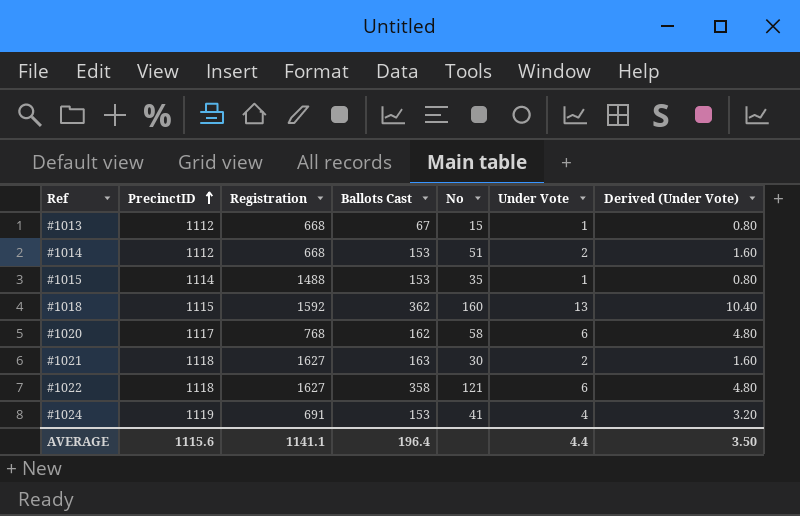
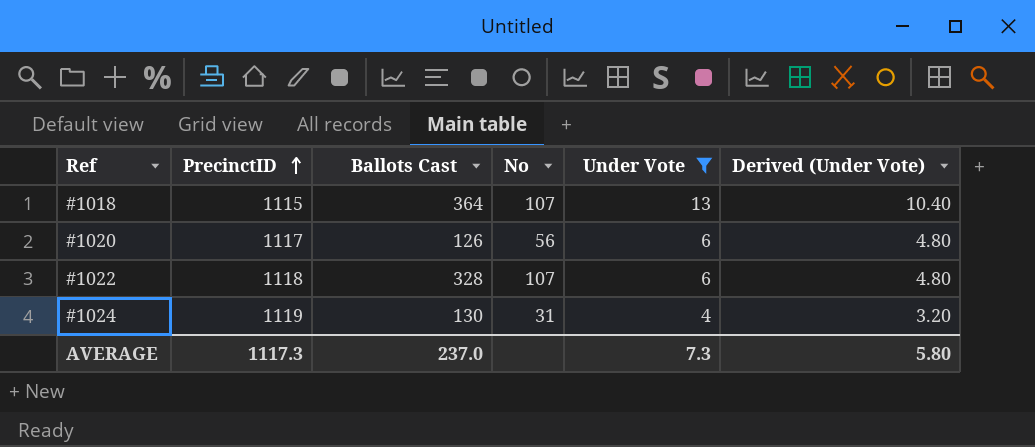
filter: none -> Under Vote >= 4
column Registration | position: 3 -> none
#1018 | Ballots Cast: 362 -> 364
#1018 | No: 160 -> 107
#1020 | Ballots Cast: 162 -> 126
#1020 | No: 58 -> 56
#1022 | Ballots Cast: 358 -> 328
#1022 | No: 121 -> 107
#1024 | Ballots Cast: 153 -> 130
#1024 | No: 41 -> 31
AVERAGE | PrecinctID: 1115.6 -> 1117.3
AVERAGE | Ballots Cast: 196.4 -> 237.0
AVERAGE | Under Vote: 4.4 -> 7.3
AVERAGE | Derived (Under Vote): 3.50 -> 5.80

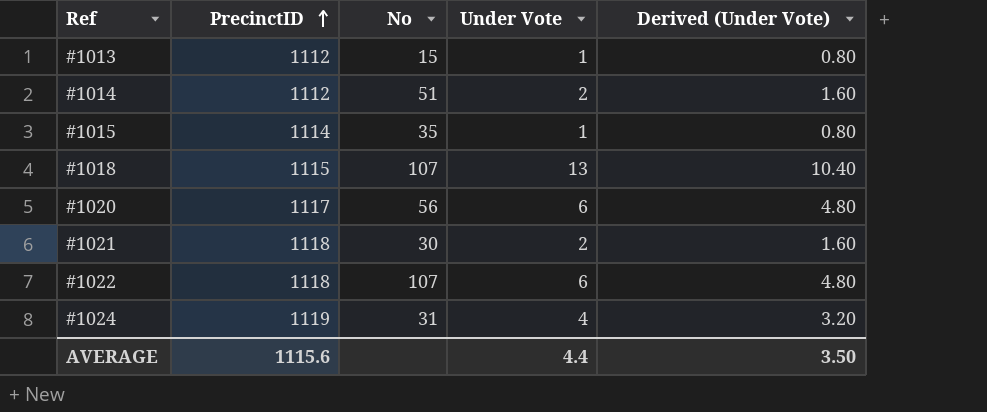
filter: Under Vote >= 4 -> none
column Ballots Cast | position: 3 -> none
AVERAGE | PrecinctID: 1117.3 -> 1115.6
AVERAGE | Under Vote: 7.3 -> 4.4
AVERAGE | Derived (Under Vote): 5.80 -> 3.50

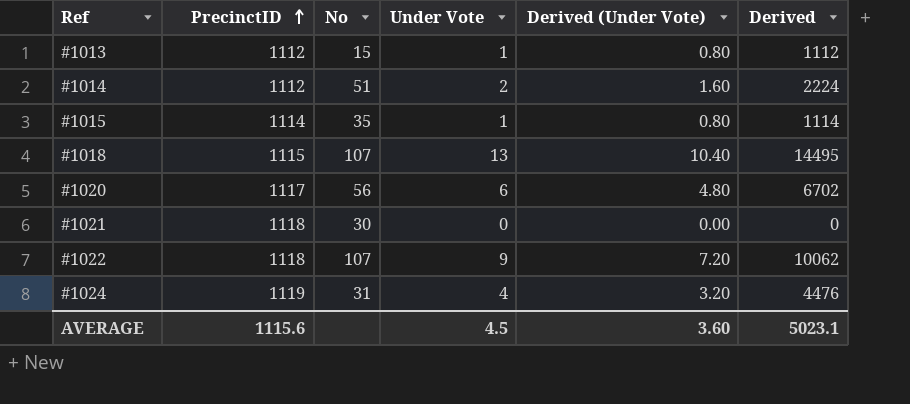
column Derived | formula: none -> [PrecinctID] * [Under Vote]
#1021 | Under Vote: 2 -> 0
#1021 | Derived (Under Vote): 1.60 -> 0.00
#1022 | Under Vote: 6 -> 9
#1022 | Derived (Under Vote): 4.80 -> 7.20
AVERAGE | Under Vote: 4.4 -> 4.5
AVERAGE | Derived (Under Vote): 3.50 -> 3.60

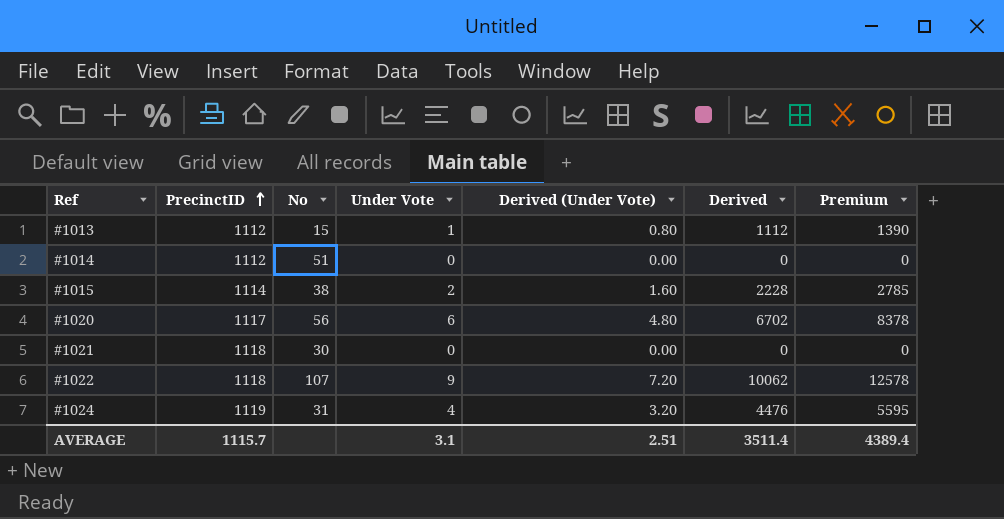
column Premium | formula: none -> [Derived] * 1.25
row #1018: 1115 | 107 | 13 | 10.40 | 14495 -> none
#1014 | Under Vote: 2 -> 0
#1014 | Derived (Under Vote): 1.60 -> 0.00
#1014 | Derived: 2224 -> 0
#1015 | No: 35 -> 38
#1015 | Under Vote: 1 -> 2
#1015 | Derived (Under Vote): 0.80 -> 1.60
#1015 | Derived: 1114 -> 2228
AVERAGE | PrecinctID: 1115.6 -> 1115.7
AVERAGE | Under Vote: 4.5 -> 3.1
AVERAGE | Derived (Under Vote): 3.60 -> 2.51
AVERAGE | Derived: 5023.1 -> 3511.4

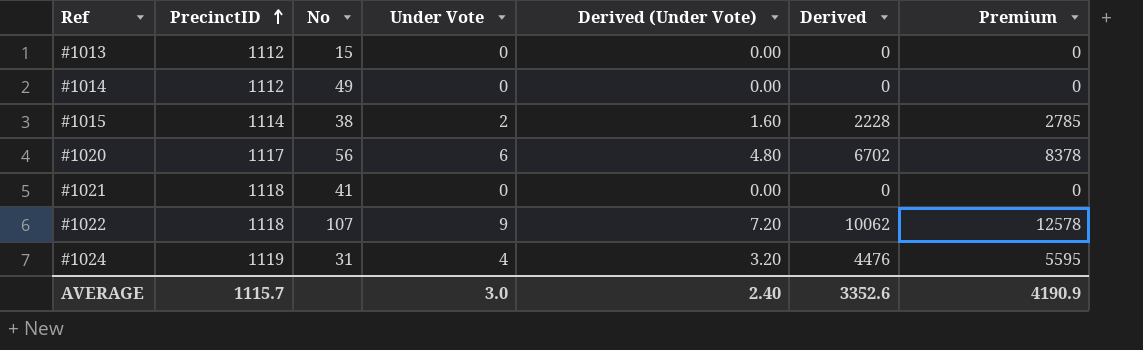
#1013 | Under Vote: 1 -> 0
#1013 | Derived (Under Vote): 0.80 -> 0.00
#1013 | Derived: 1112 -> 0
#1013 | Premium: 1390 -> 0
#1014 | No: 51 -> 49
#1021 | No: 30 -> 41
AVERAGE | Under Vote: 3.1 -> 3.0
AVERAGE | Derived (Under Vote): 2.51 -> 2.40
AVERAGE | Derived: 3511.4 -> 3352.6
AVERAGE | Premium: 4389.4 -> 4190.9

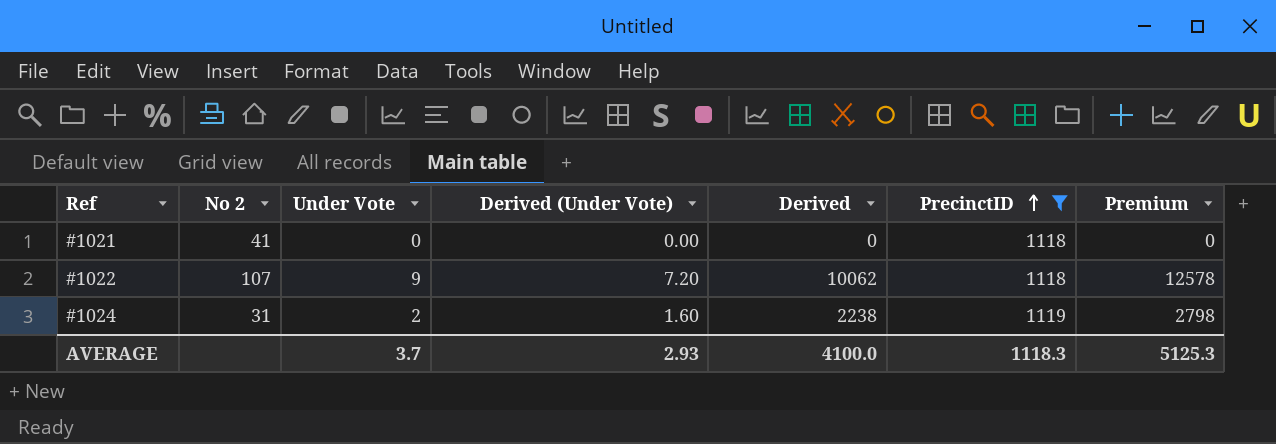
filter: none -> PrecinctID >= 1118
column name: No -> No 2
column PrecinctID | position: 2 -> 6
#1024 | Under Vote: 4 -> 2
#1024 | Derived (Under Vote): 3.20 -> 1.60
#1024 | Derived: 4476 -> 2238
#1024 | Premium: 5595 -> 2798
AVERAGE | Under Vote: 3.0 -> 3.7
AVERAGE | Derived (Under Vote): 2.40 -> 2.93
AVERAGE | Derived: 3352.6 -> 4100.0
AVERAGE | PrecinctID: 1115.7 -> 1118.3
AVERAGE | Premium: 4190.9 -> 5125.3

